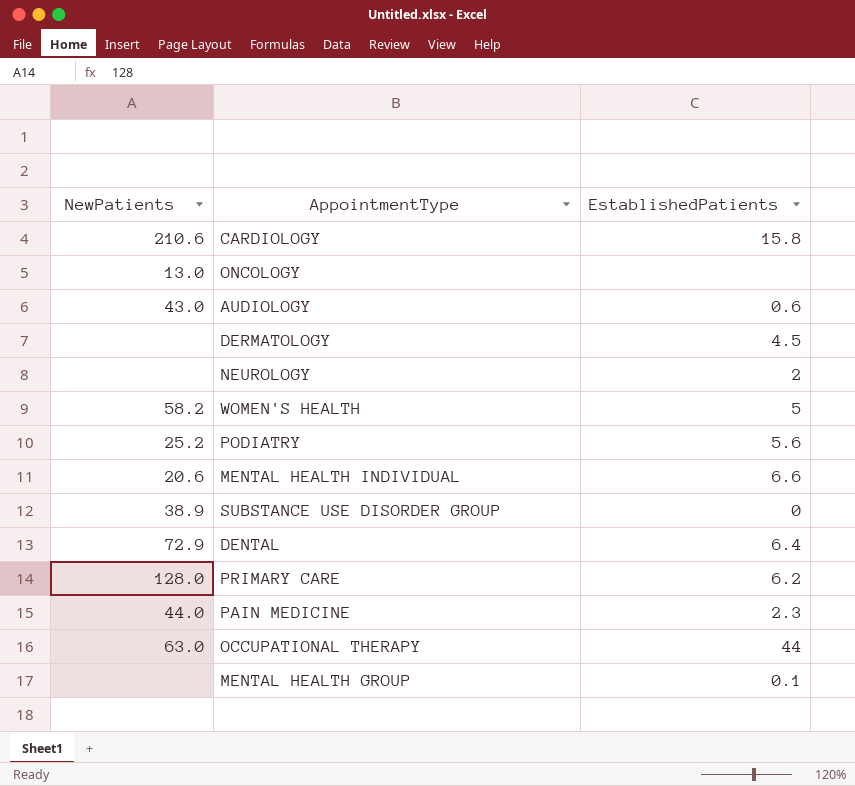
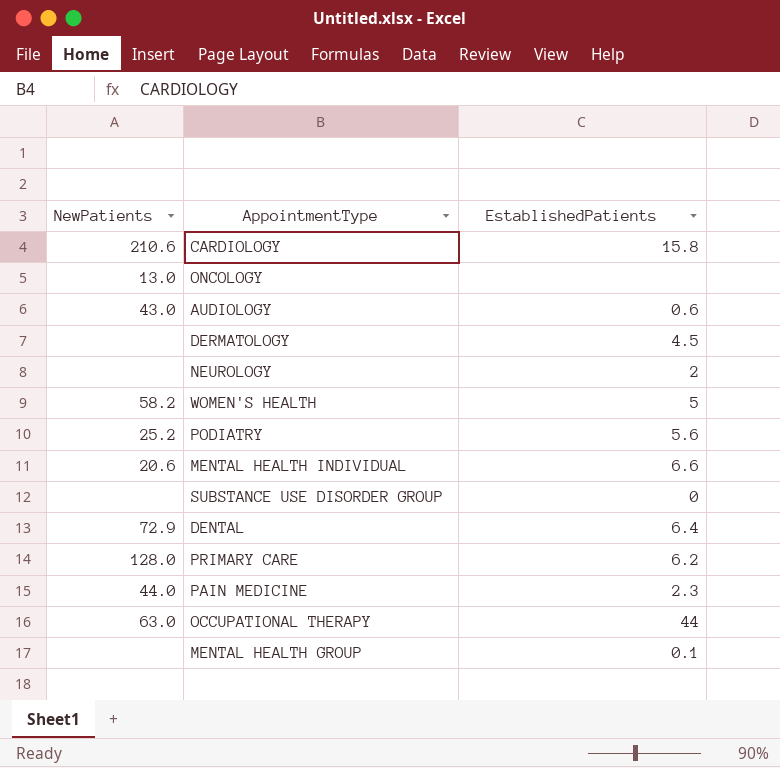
SUBSTANCE USE DISORDER GROUP | NewPatients: 38.9 -> none

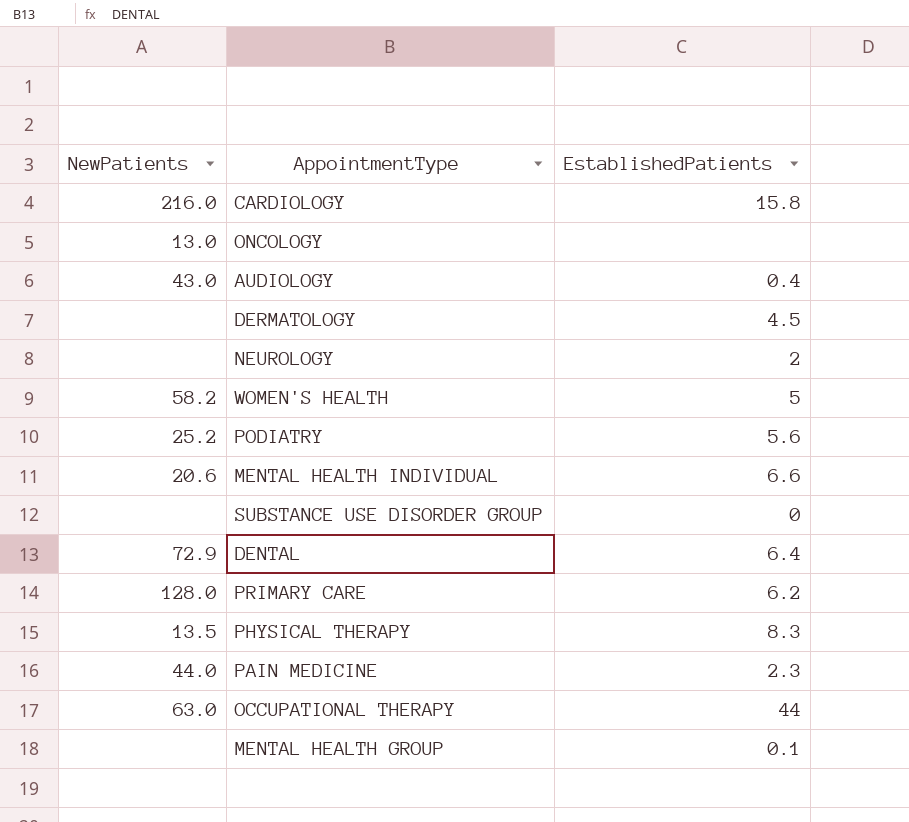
CARDIOLOGY | NewPatients: 210.6 -> 216.0
AUDIOLOGY | EstablishedPatients: 0.6 -> 0.4
row PHYSICAL THERAPY: none -> 13.5 | 8.3

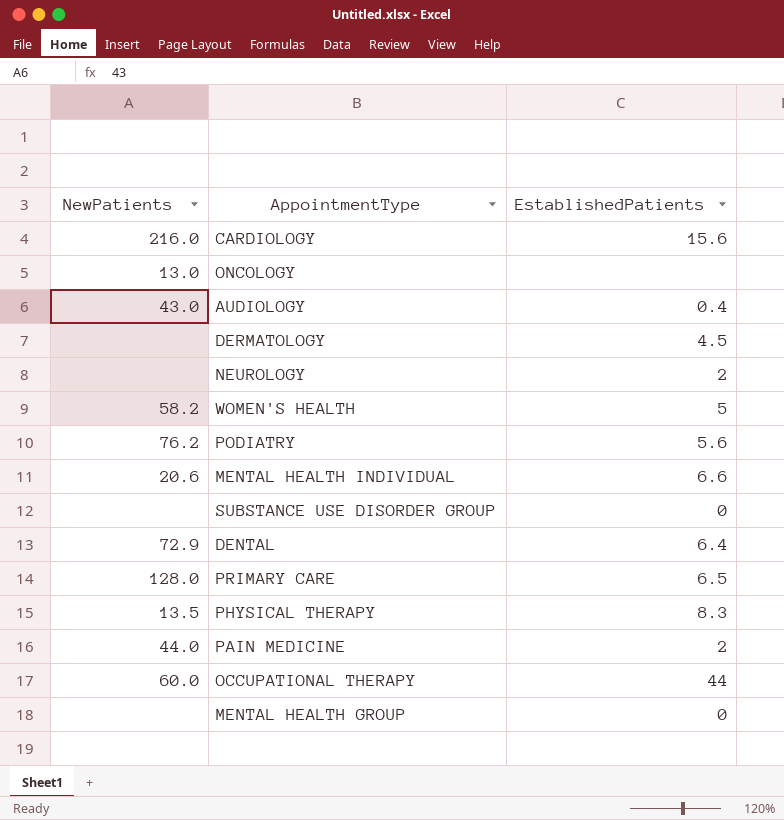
CARDIOLOGY | EstablishedPatients: 15.8 -> 15.6
PODIATRY | NewPatients: 25.2 -> 76.2
PRIMARY CARE | EstablishedPatients: 6.2 -> 6.5
PAIN MEDICINE | EstablishedPatients: 2.3 -> 2
OCCUPATIONAL THERAPY | NewPatients: 63.0 -> 60.0
MENTAL HEALTH GROUP | EstablishedPatients: 0.1 -> 0

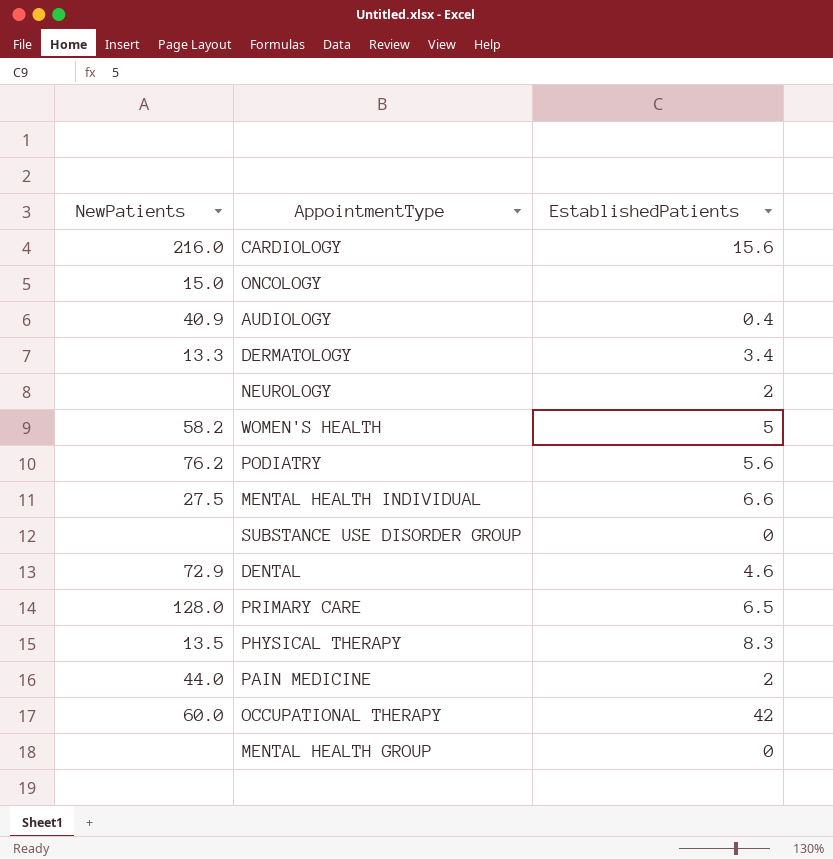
ONCOLOGY | NewPatients: 13.0 -> 15.0
AUDIOLOGY | NewPatients: 43.0 -> 40.9
DERMATOLOGY | NewPatients: none -> 13.3
DERMATOLOGY | EstablishedPatients: 4.5 -> 3.4
MENTAL HEALTH INDIVIDUAL | NewPatients: 20.6 -> 27.5
DENTAL | EstablishedPatients: 6.4 -> 4.6
OCCUPATIONAL THERAPY | EstablishedPatients: 44 -> 42

